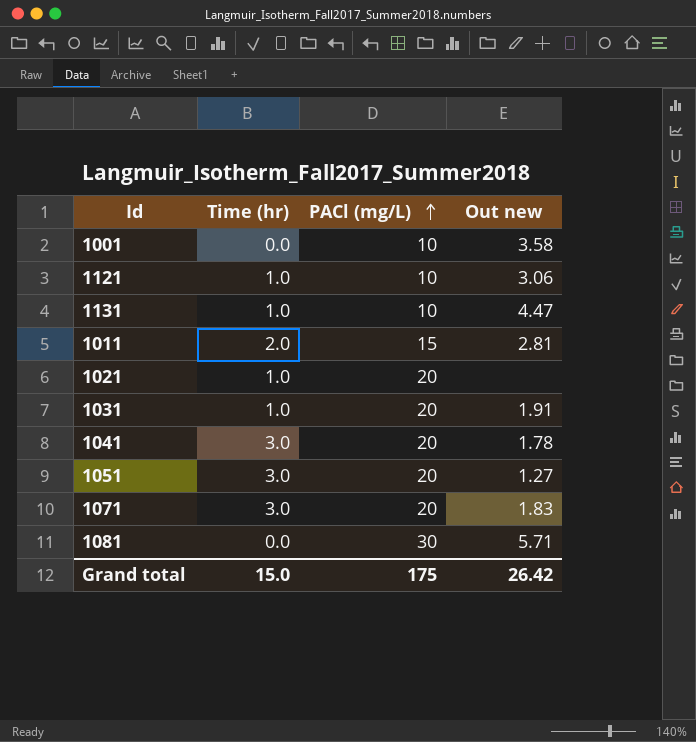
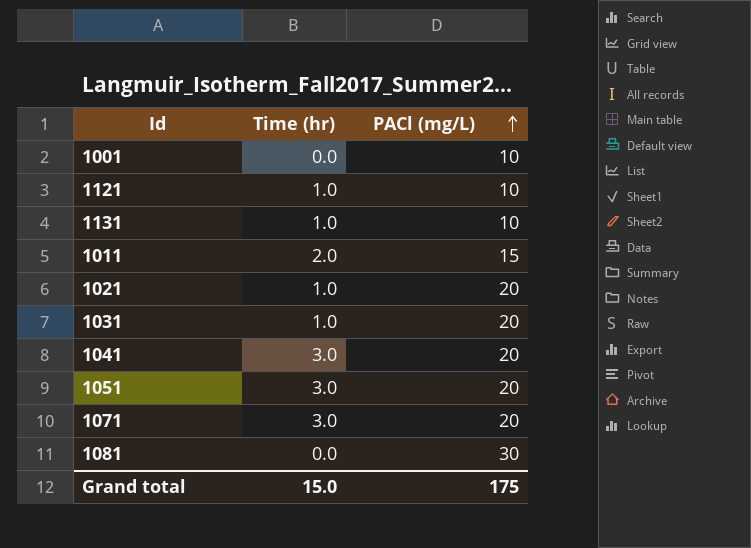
column Out new | position: 4 -> none

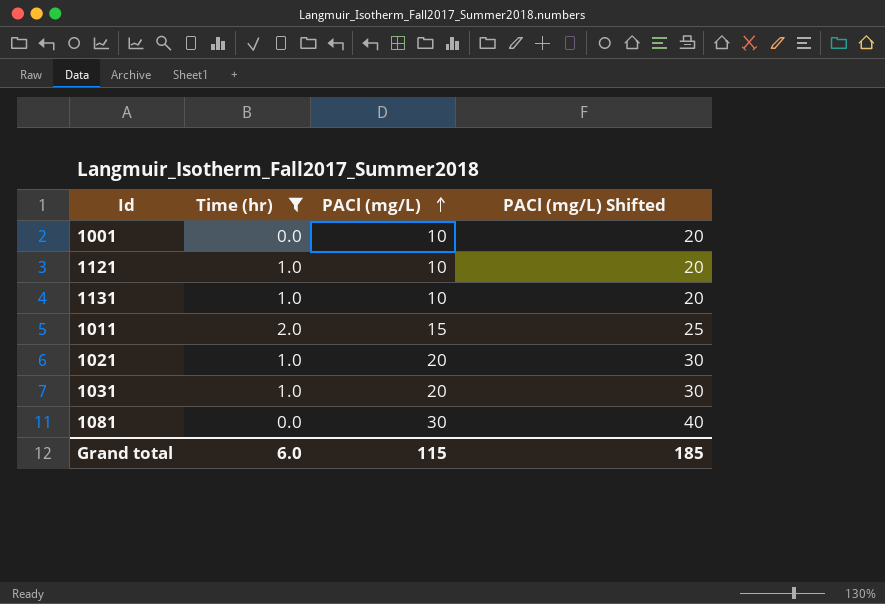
filter: none -> Time (hr) != 3.0
column PACl (mg/L) Shifted | formula: none -> [PACl (mg/L)] + 10
Grand total | Time (hr): 15.0 -> 6.0
Grand total | PACl (mg/L): 175 -> 115

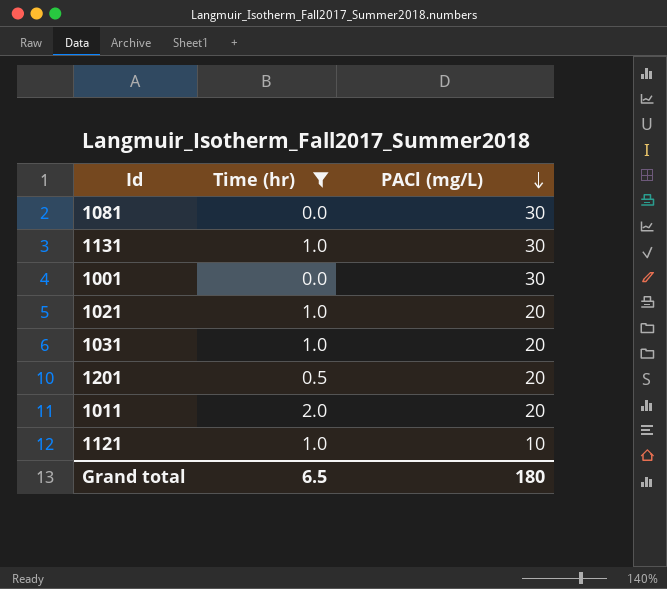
row order: PACl (mg/L) ascending -> PACl (mg/L) descending
column PACl (mg/L) Shifted | formula: [PACl (mg/L)] + 10 -> none
1131 | PACl (mg/L): 10 -> 30
1001 | PACl (mg/L): 10 -> 30
row 1201: none -> 0.5 | 20
1011 | PACl (mg/L): 15 -> 20
Grand total | Time (hr): 6.0 -> 6.5
Grand total | PACl (mg/L): 115 -> 180

